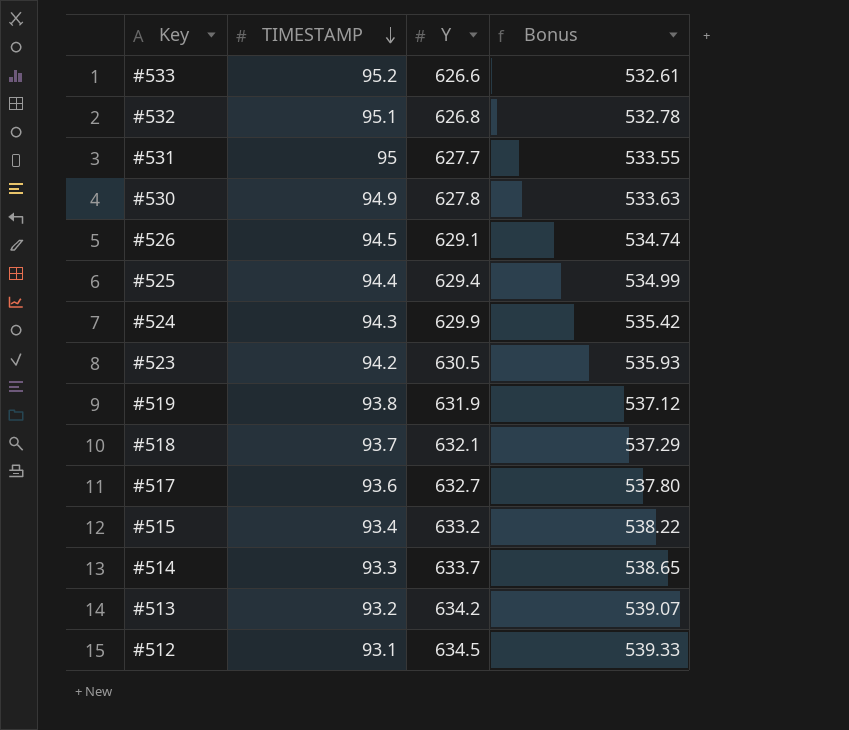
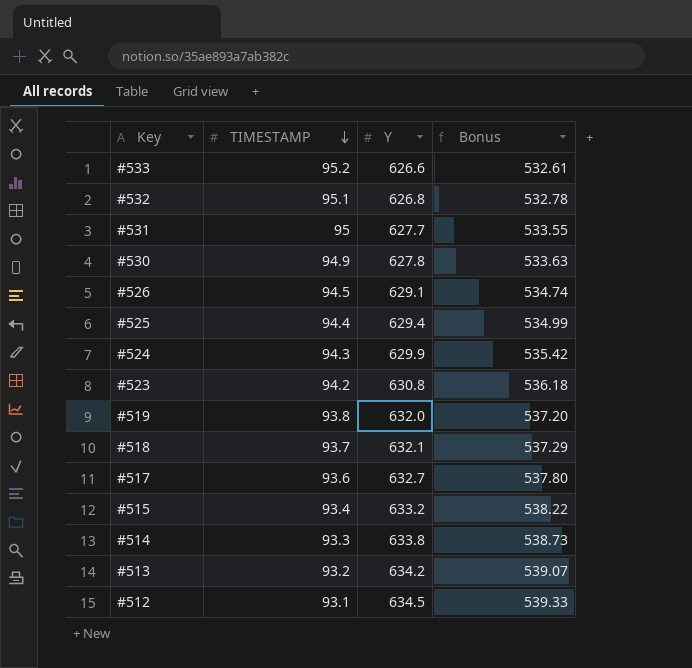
#523 | Y: 630.5 -> 630.8
#523 | Bonus: 535.93 -> 536.18
#519 | Y: 631.9 -> 632.0
#519 | Bonus: 537.12 -> 537.20
#514 | Y: 633.7 -> 633.8
#514 | Bonus: 538.65 -> 538.73

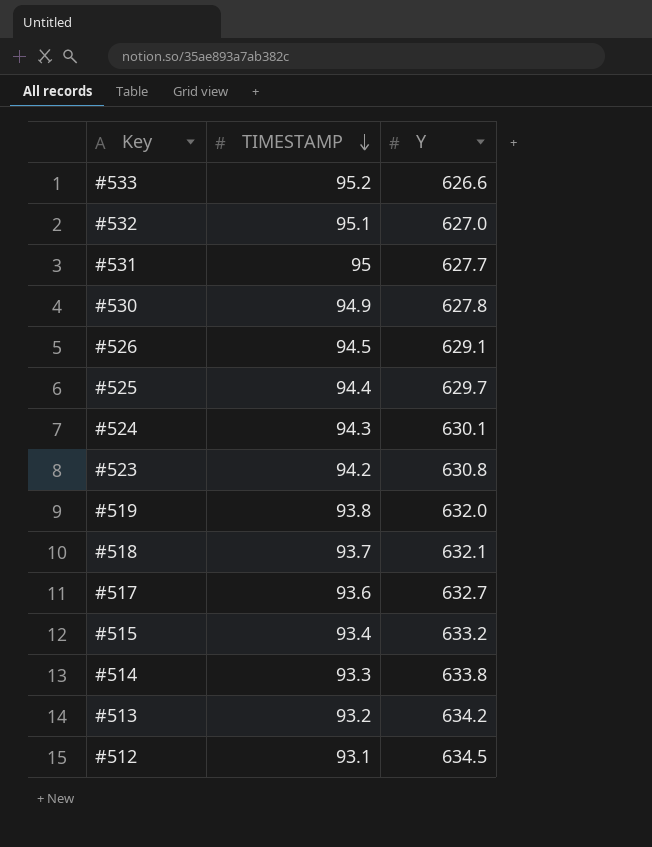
column Bonus | formula: [Y] * 0.85 -> none
#532 | Y: 626.8 -> 627.0
#525 | Y: 629.4 -> 629.7
#524 | Y: 629.9 -> 630.1

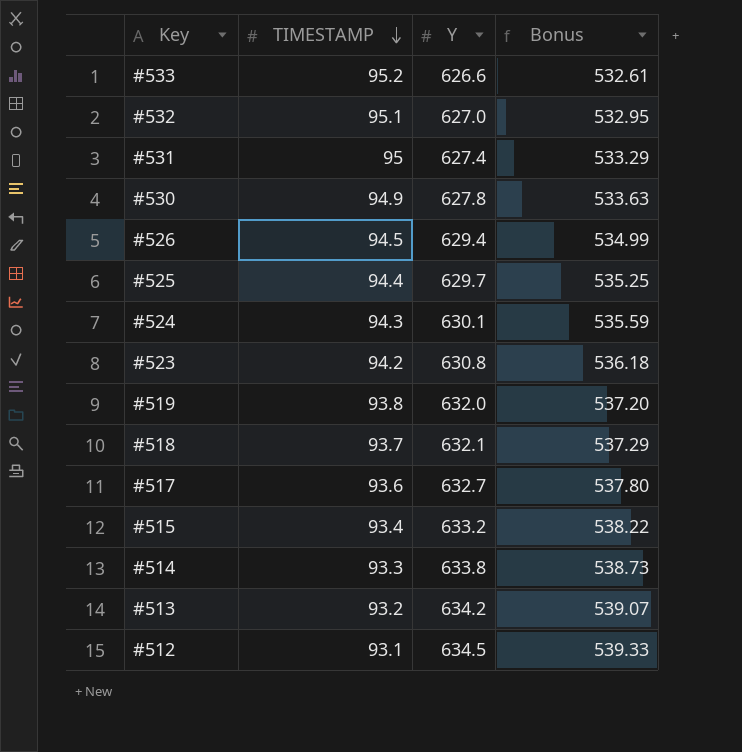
column Bonus | formula: none -> [Y] * 0.85
#531 | Y: 627.7 -> 627.4
#526 | Y: 629.1 -> 629.4

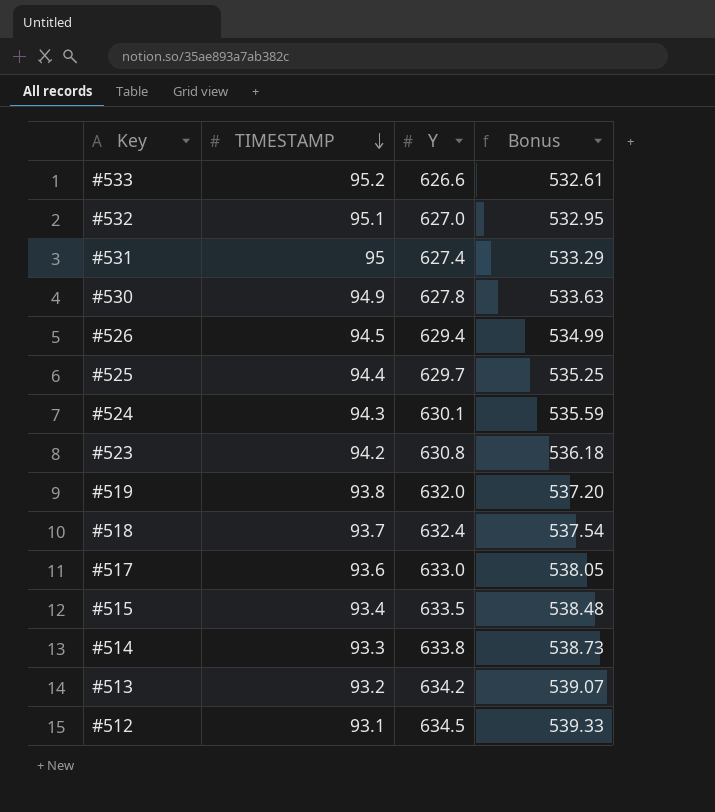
#518 | Y: 632.1 -> 632.4
#518 | Bonus: 537.29 -> 537.54
#517 | Y: 632.7 -> 633.0
#517 | Bonus: 537.80 -> 538.05
#515 | Y: 633.2 -> 633.5
#515 | Bonus: 538.22 -> 538.48

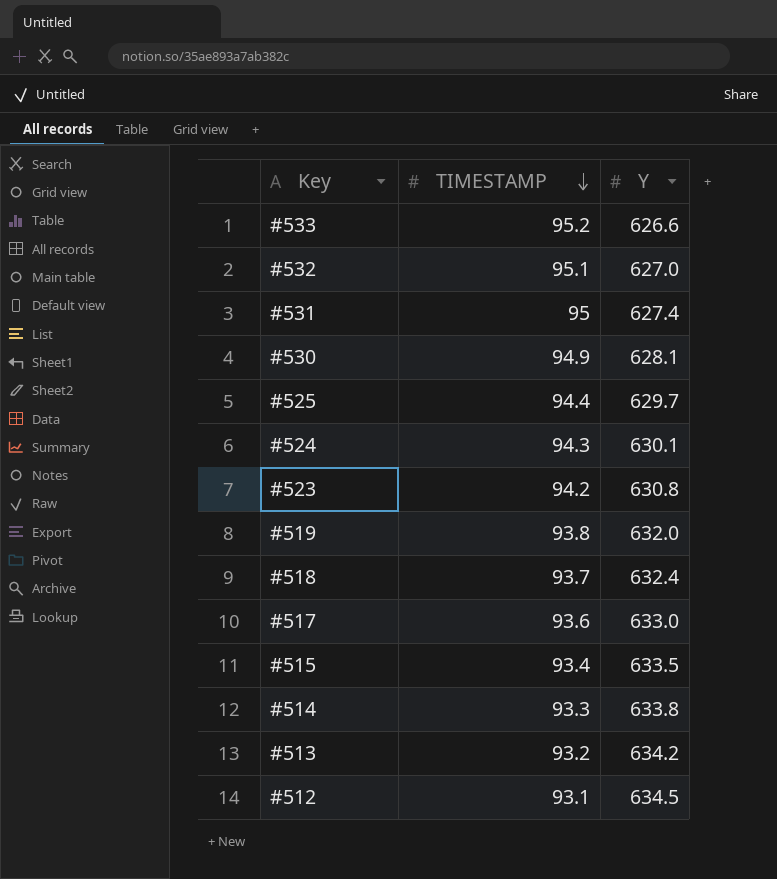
column Bonus | formula: [Y] * 0.85 -> none
row #526: 94.5 | 629.4 | 534.99 -> none
#530 | Y: 627.8 -> 628.1

